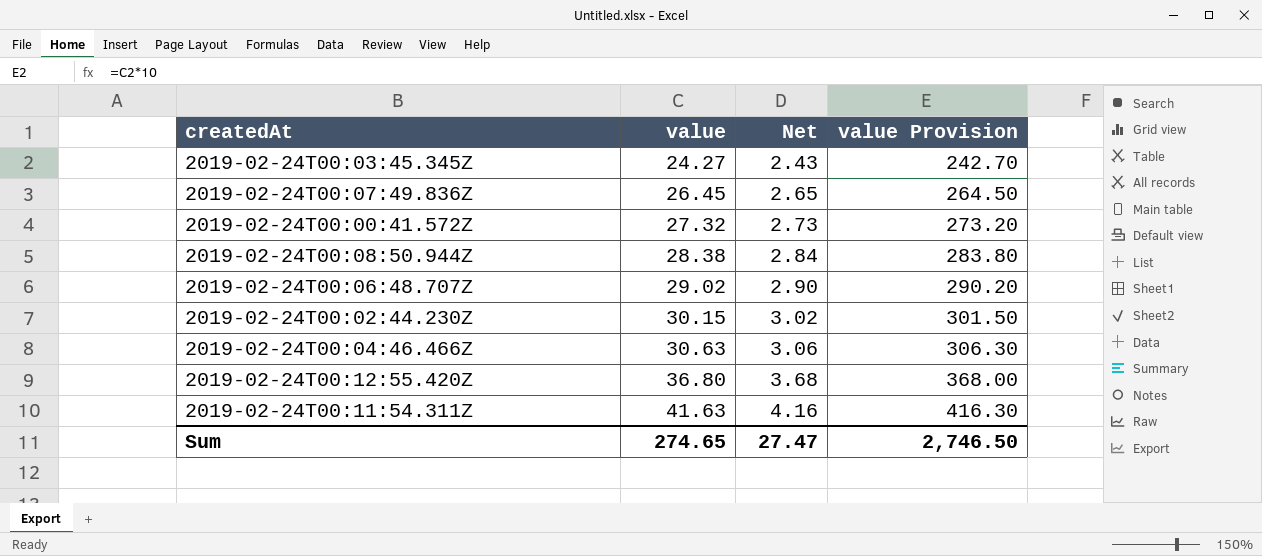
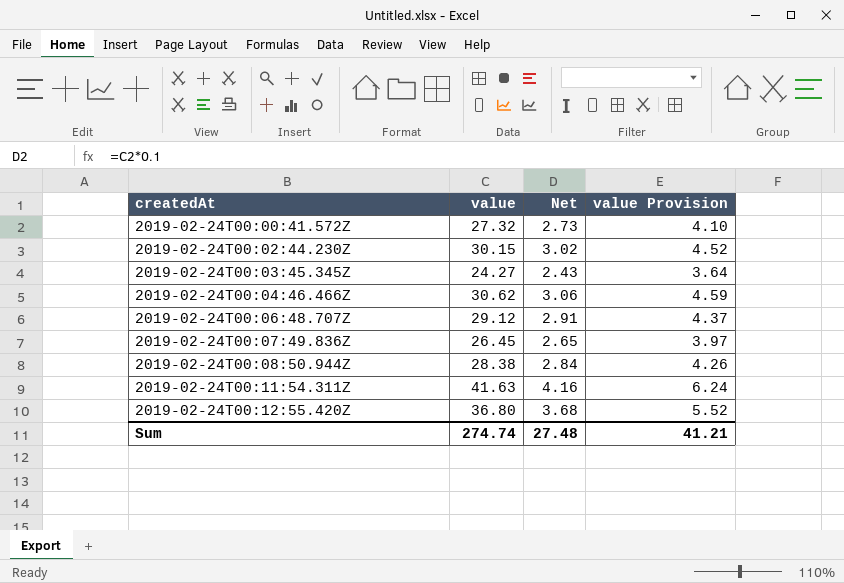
row order: value ascending -> createdAt ascending
column value Provision | formula: [value] * 10 -> [value] * 0.15
2019-02-24T00:04:46.466Z | value: 30.63 -> 30.62
2019-02-24T00:06:48.707Z | value: 29.02 -> 29.12
2019-02-24T00:06:48.707Z | Net: 2.90 -> 2.91
Sum | value: 274.65 -> 274.74
Sum | Net: 27.47 -> 27.48
Sum | value Provision: 2,746.50 -> 41.21

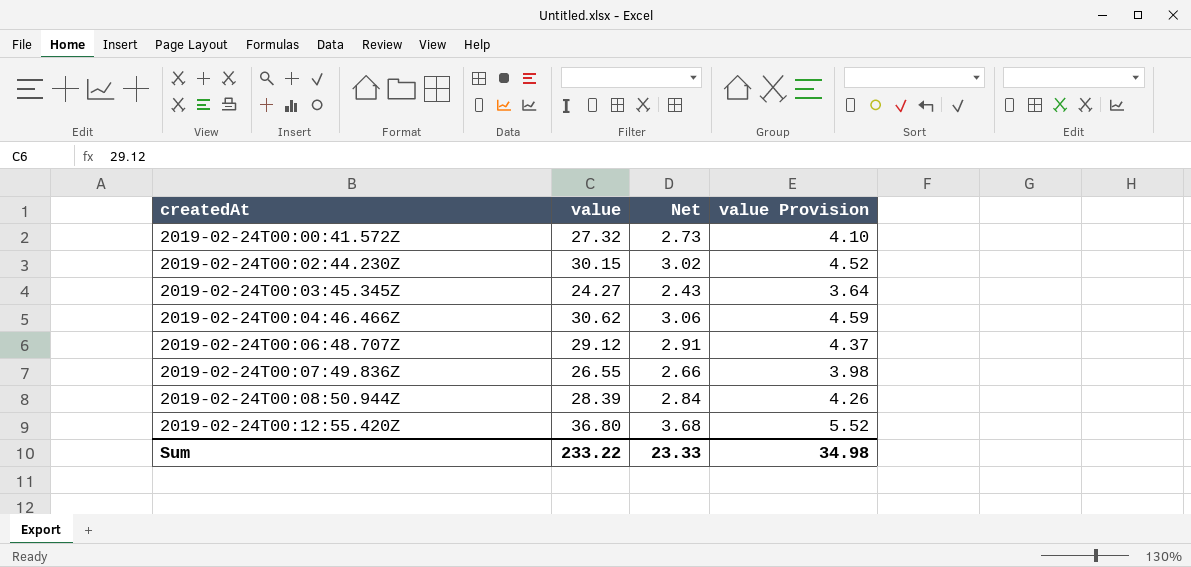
row 2019-02-24T00:11:54.311Z: 41.63 | 4.16 | 6.24 -> none
2019-02-24T00:07:49.836Z | value: 26.45 -> 26.55
2019-02-24T00:07:49.836Z | Net: 2.65 -> 2.66
2019-02-24T00:07:49.836Z | value Provision: 3.97 -> 3.98
2019-02-24T00:08:50.944Z | value: 28.38 -> 28.39
Sum | value: 274.74 -> 233.22
Sum | Net: 27.48 -> 23.33
Sum | value Provision: 41.21 -> 34.98

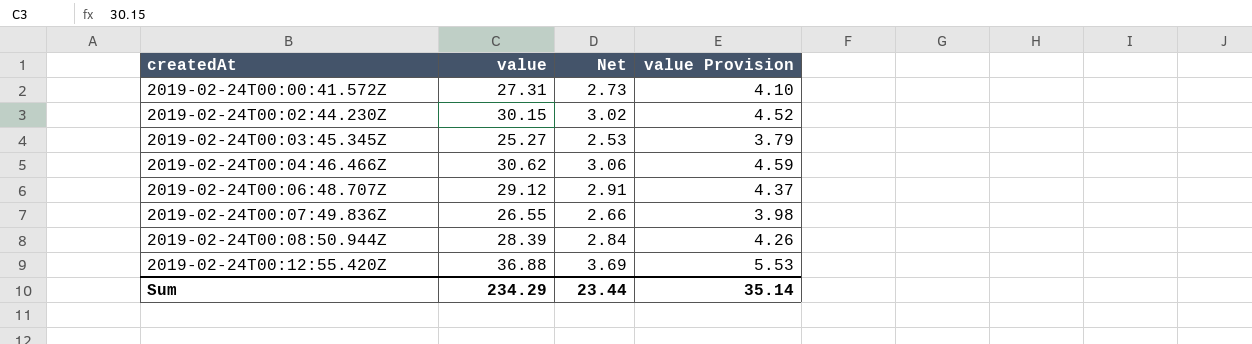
2019-02-24T00:00:41.572Z | value: 27.32 -> 27.31
2019-02-24T00:03:45.345Z | value: 24.27 -> 25.27
2019-02-24T00:03:45.345Z | Net: 2.43 -> 2.53
2019-02-24T00:03:45.345Z | value Provision: 3.64 -> 3.79
2019-02-24T00:12:55.420Z | value: 36.80 -> 36.88
2019-02-24T00:12:55.420Z | Net: 3.68 -> 3.69
2019-02-24T00:12:55.420Z | value Provision: 5.52 -> 5.53
Sum | value: 233.22 -> 234.29
Sum | Net: 23.33 -> 23.44
Sum | value Provision: 34.98 -> 35.14

